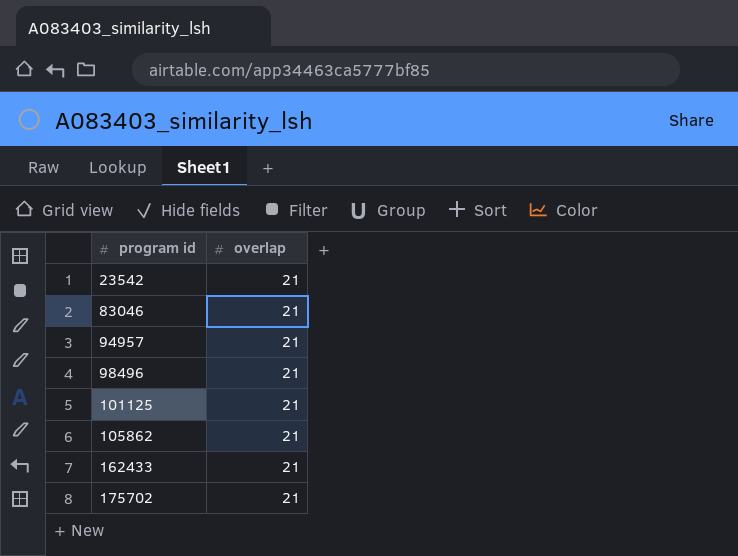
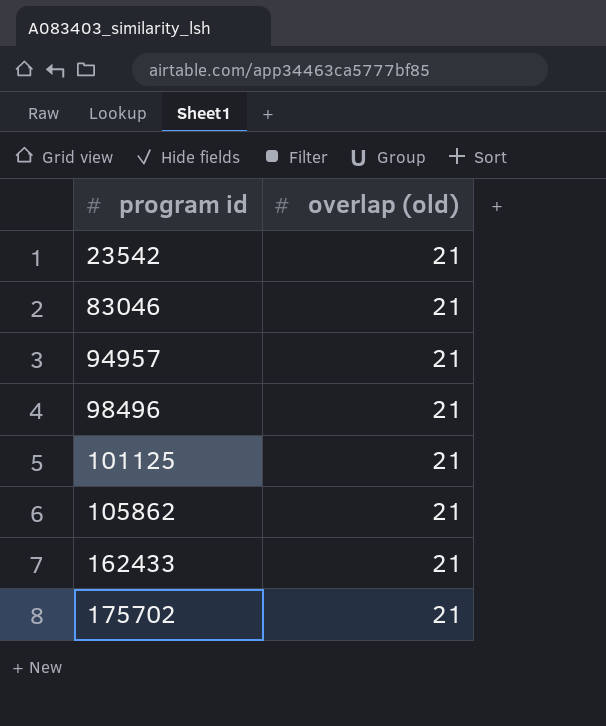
column name: overlap -> overlap (old)

